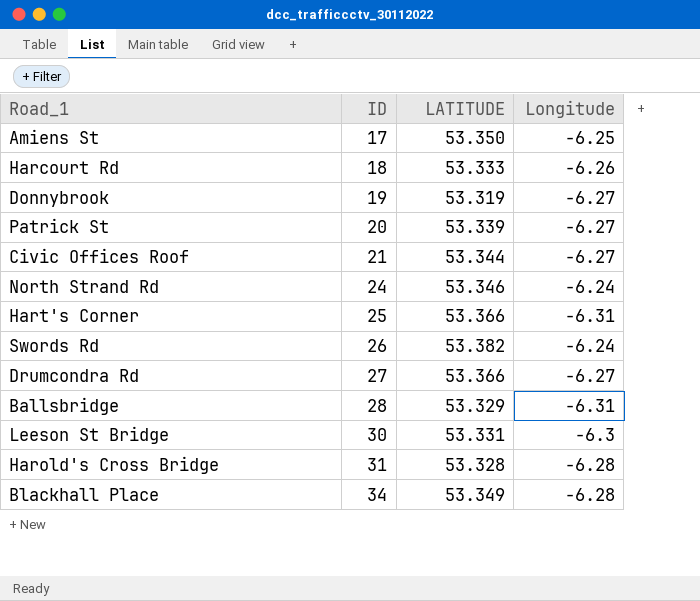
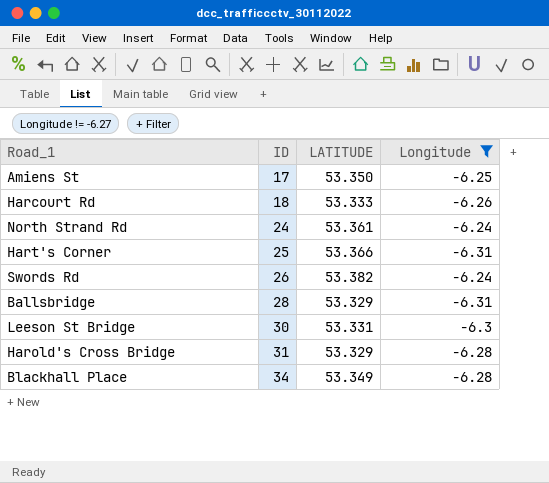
filter: none -> Longitude != -6.27
North Strand Rd | LATITUDE: 53.346 -> 53.361
Harold's Cross Bridge | LATITUDE: 53.328 -> 53.329

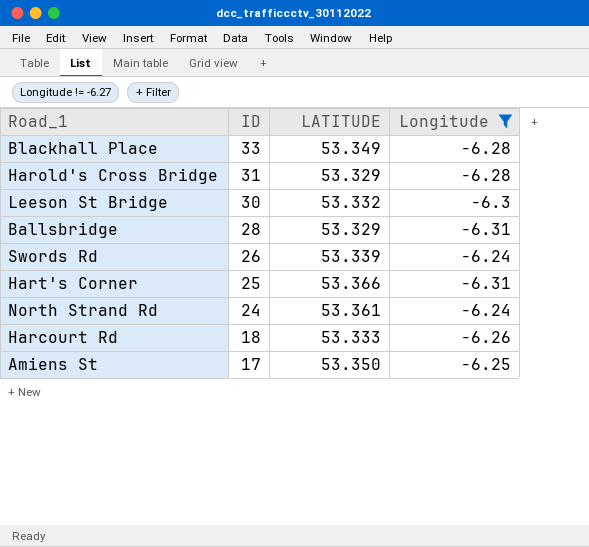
row order: ID ascending -> ID descending
Blackhall Place | ID: 34 -> 33
Leeson St Bridge | LATITUDE: 53.331 -> 53.332
Swords Rd | LATITUDE: 53.382 -> 53.339

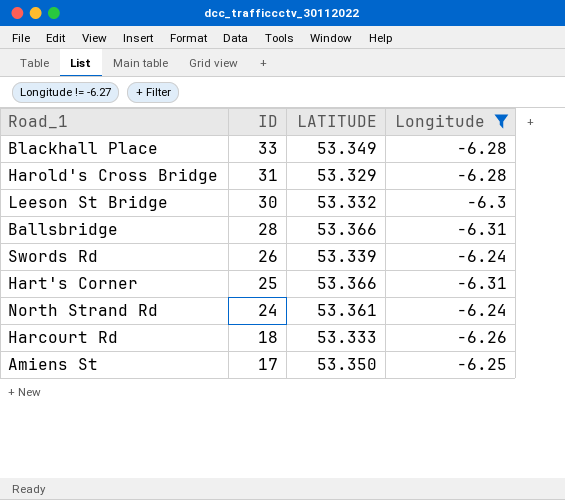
Ballsbridge | LATITUDE: 53.329 -> 53.366

